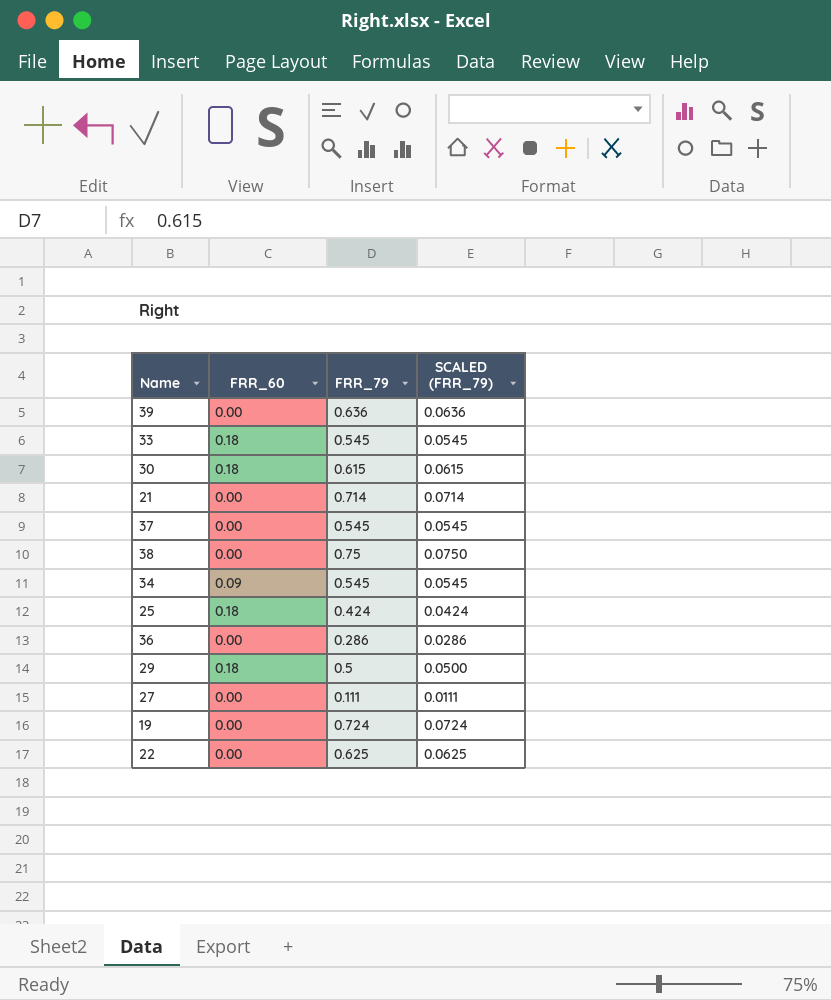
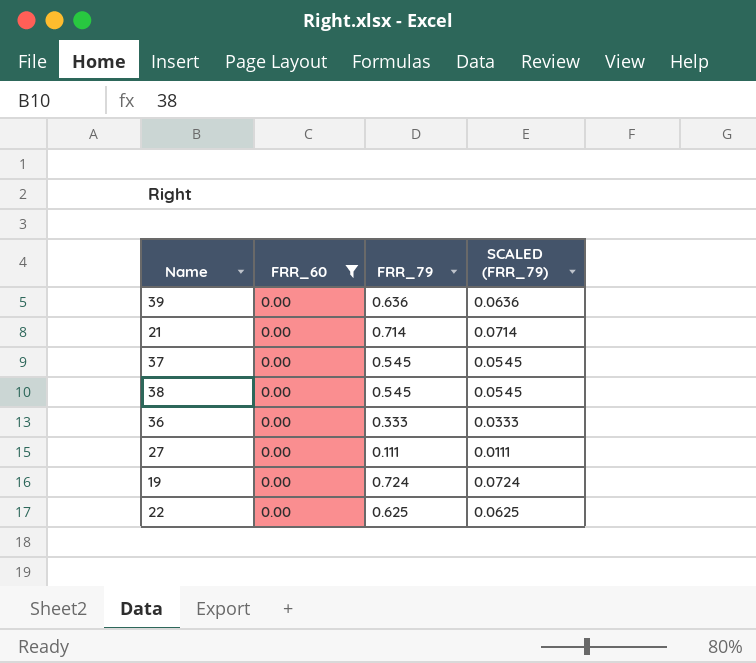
filter: none -> FRR_60 = 0.00
38 | FRR_79: 0.75 -> 0.545
38 | SCALED (FRR_79): 0.0750 -> 0.0545
36 | FRR_79: 0.286 -> 0.333
36 | SCALED (FRR_79): 0.0286 -> 0.0333

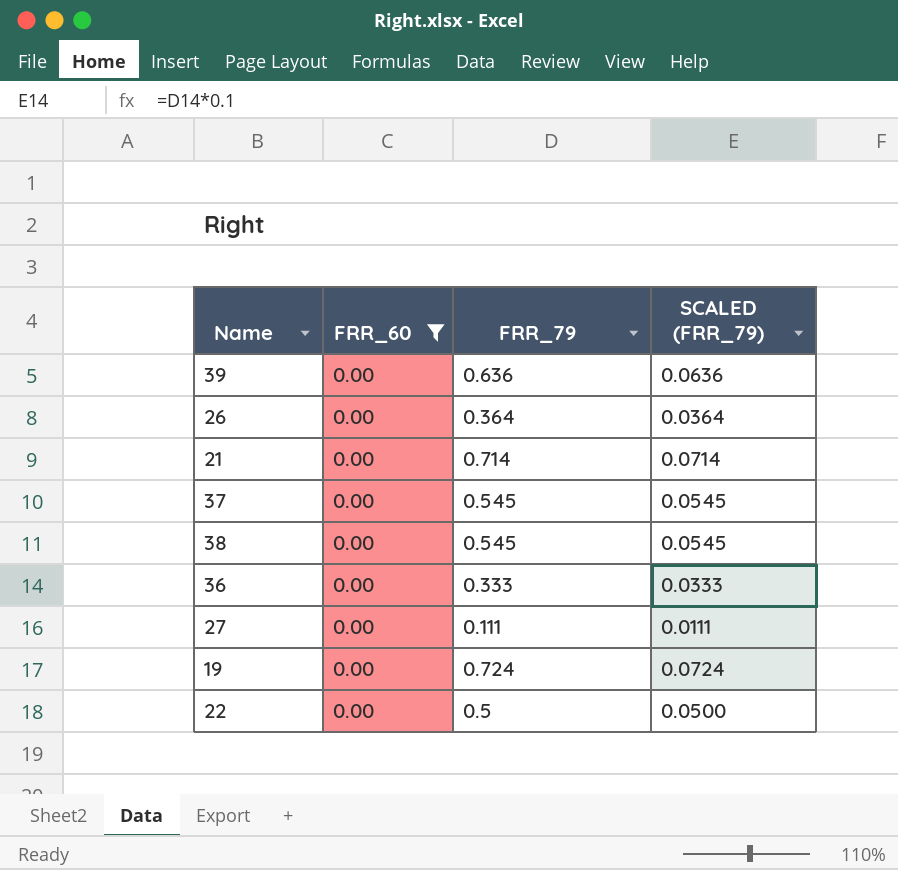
row 26: none -> 0.00 | 0.364 | 0.0364
22 | FRR_79: 0.625 -> 0.5
22 | SCALED (FRR_79): 0.0625 -> 0.0500

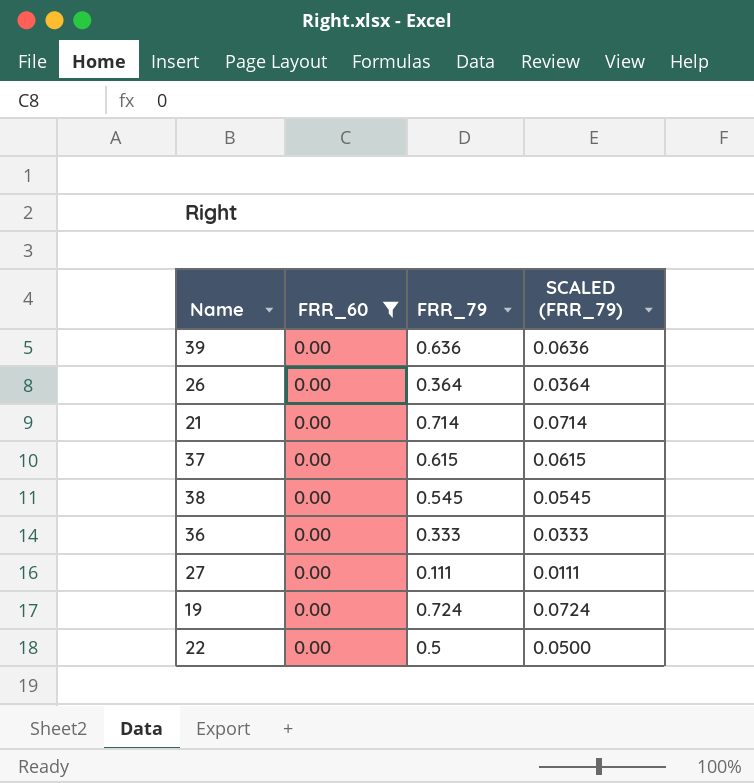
37 | FRR_79: 0.545 -> 0.615
37 | SCALED (FRR_79): 0.0545 -> 0.0615

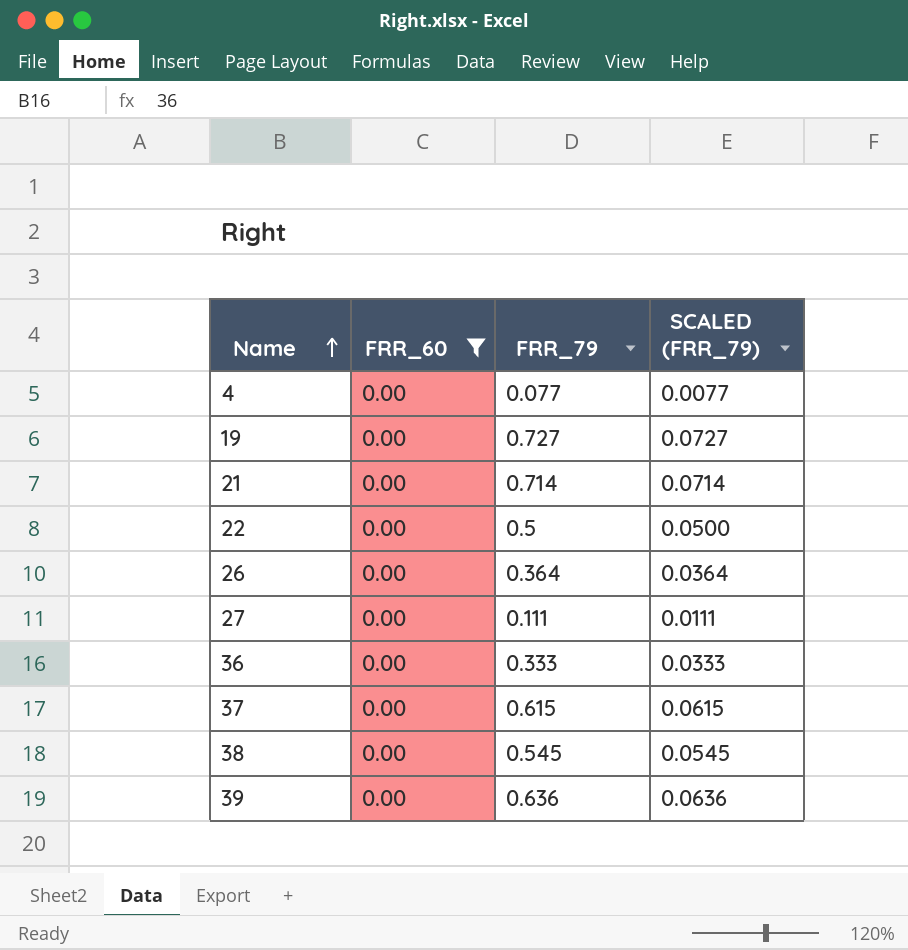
row order: none -> Name ascending
row 4: none -> 0.00 | 0.077 | 0.0077
19 | FRR_79: 0.724 -> 0.727
19 | SCALED (FRR_79): 0.0724 -> 0.0727

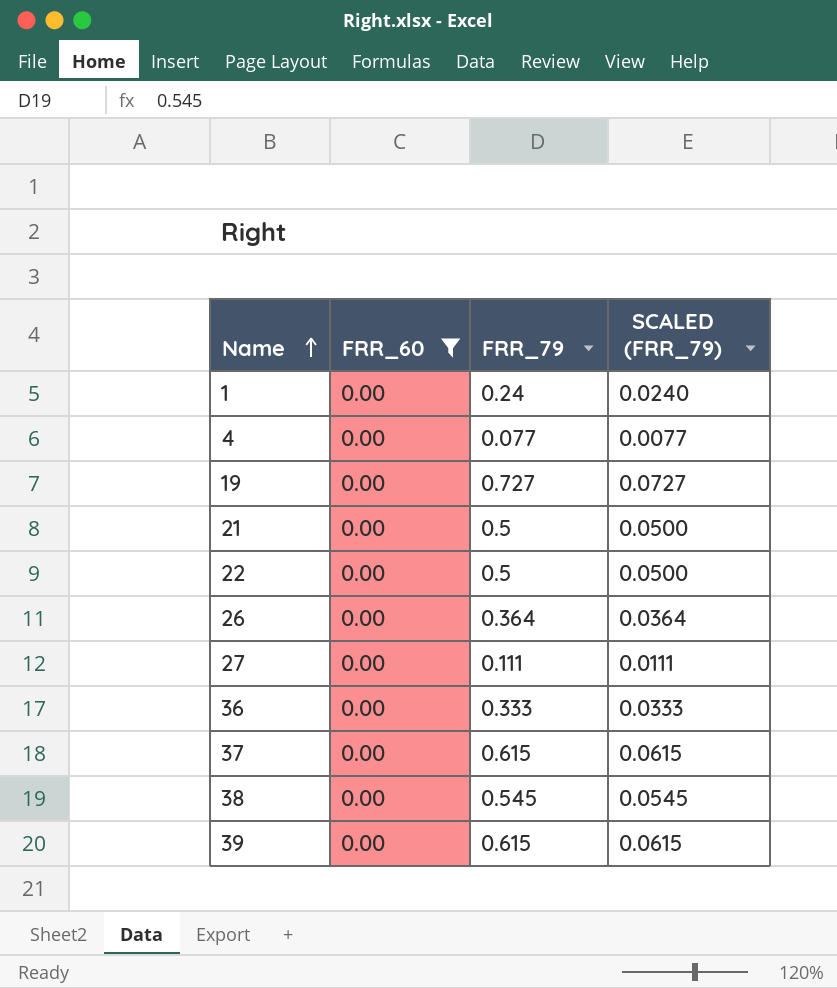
row 1: none -> 0.00 | 0.24 | 0.0240
21 | FRR_79: 0.714 -> 0.5
21 | SCALED (FRR_79): 0.0714 -> 0.0500
39 | FRR_79: 0.636 -> 0.615
39 | SCALED (FRR_79): 0.0636 -> 0.0615

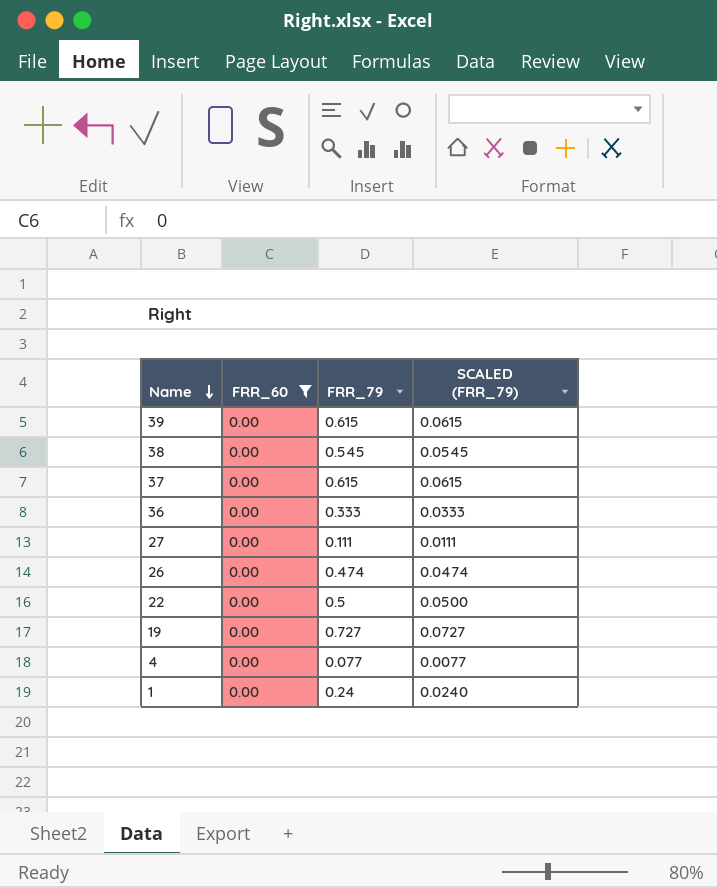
row order: Name ascending -> Name descending
row 21: 0.00 | 0.5 | 0.0500 -> none
26 | FRR_79: 0.364 -> 0.474
26 | SCALED (FRR_79): 0.0364 -> 0.0474

